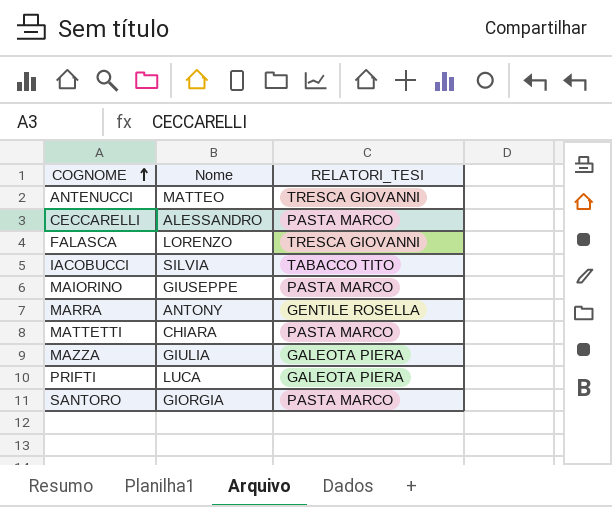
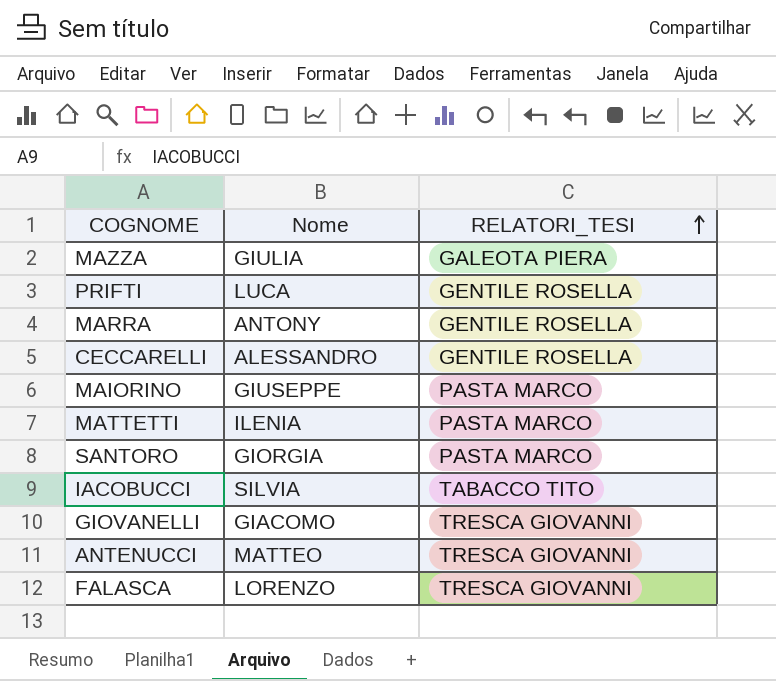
row order: COGNOME ascending -> RELATORI_TESI ascending
PRIFTI | RELATORI_TESI: GALEOTA PIERA -> GENTILE ROSELLA
CECCARELLI | RELATORI_TESI: PASTA MARCO -> GENTILE ROSELLA
MATTETTI | Nome: CHIARA -> ILENIA
row GIOVANELLI: none -> GIACOMO | TRESCA GIOVANNI

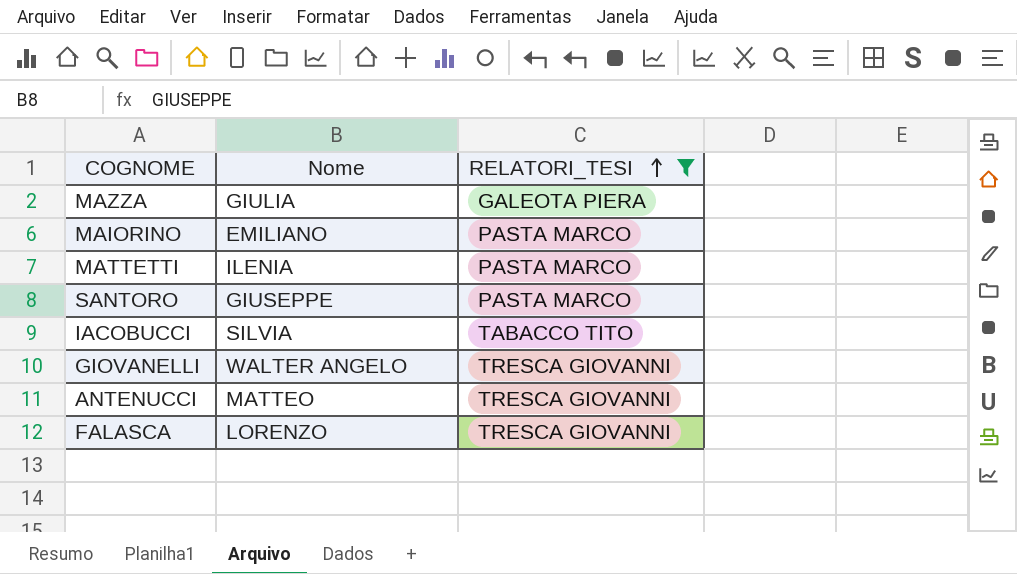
filter: none -> RELATORI_TESI != GENTILE ROSELLA
MAIORINO | Nome: GIUSEPPE -> EMILIANO
SANTORO | Nome: GIORGIA -> GIUSEPPE
GIOVANELLI | Nome: GIACOMO -> WALTER ANGELO

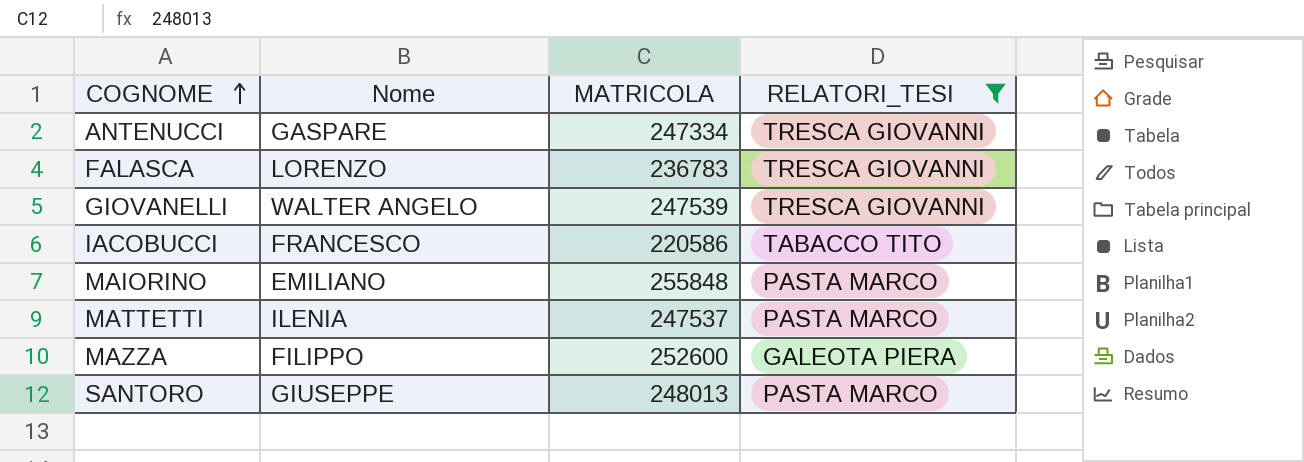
row order: RELATORI_TESI ascending -> COGNOME ascending
column MATRICOLA | position: none -> 3
ANTENUCCI | Nome: MATTEO -> GASPARE
IACOBUCCI | Nome: SILVIA -> FRANCESCO
MAZZA | Nome: GIULIA -> FILIPPO

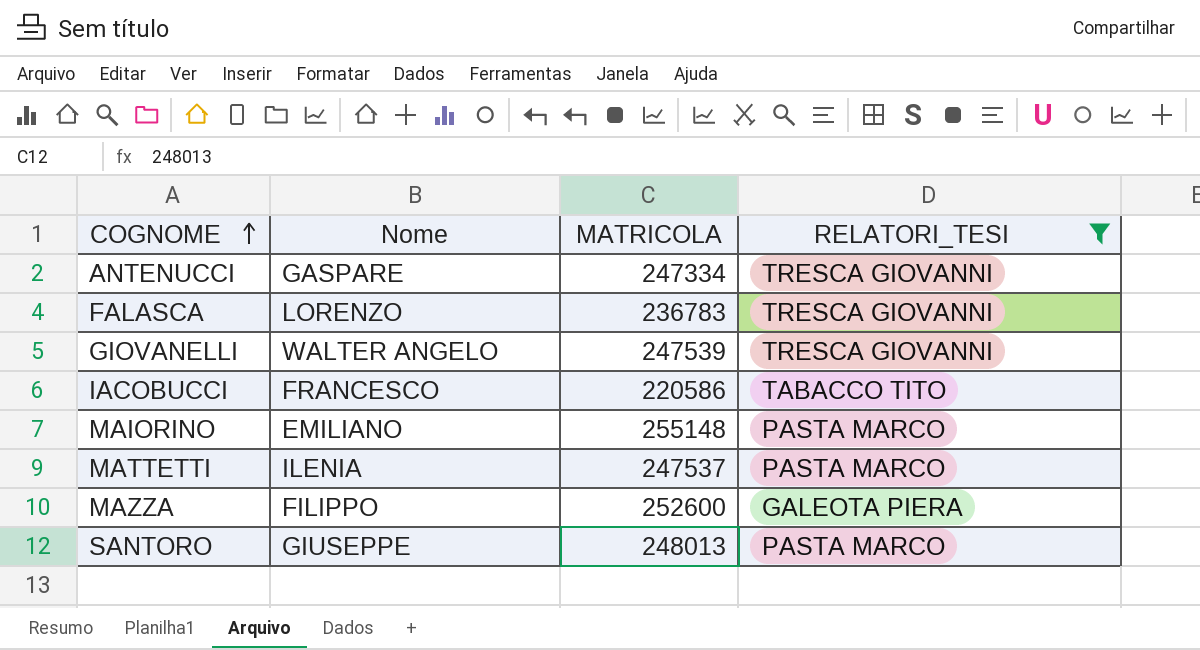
MAIORINO | MATRICOLA: 255848 -> 255148

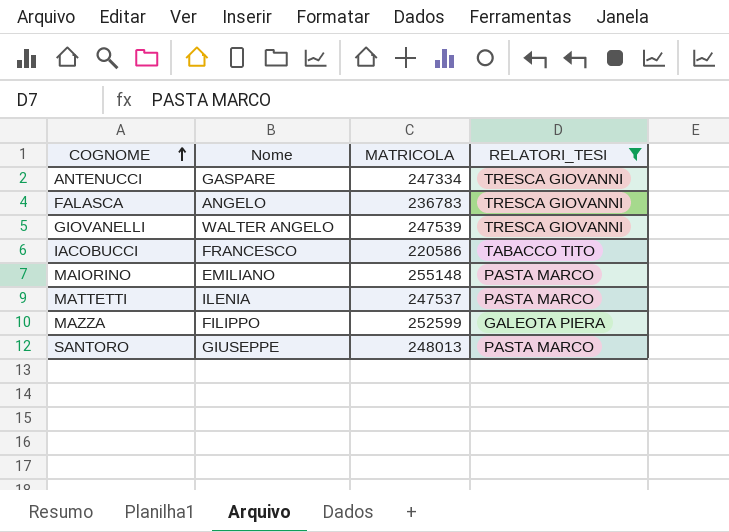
FALASCA | Nome: LORENZO -> ANGELO
MAZZA | MATRICOLA: 252600 -> 252599

